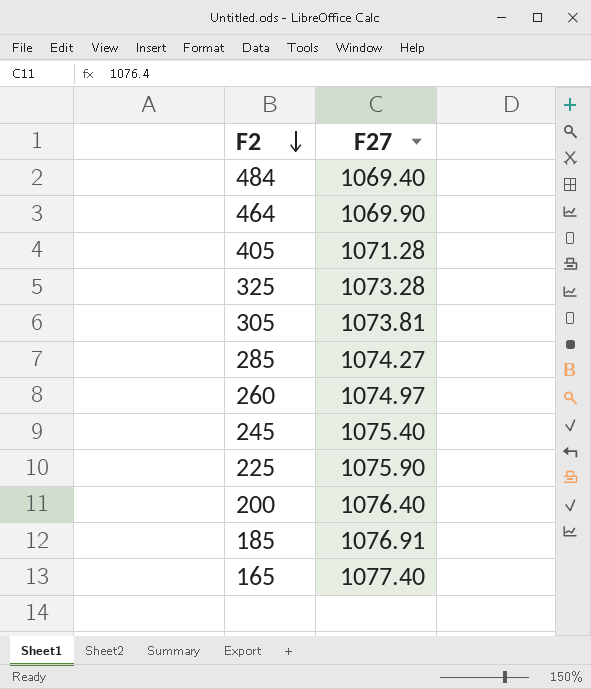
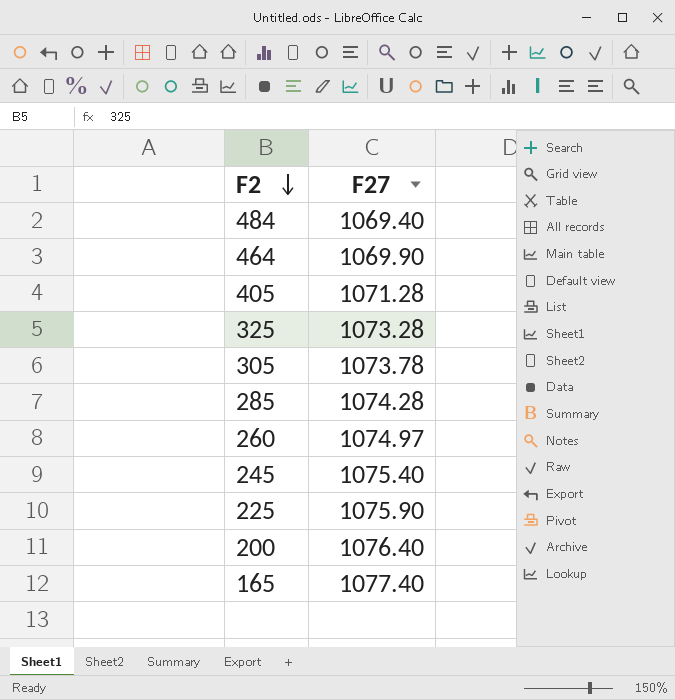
row 185: 1076.91 -> none
305 | F27: 1073.81 -> 1073.78
285 | F27: 1074.27 -> 1074.28

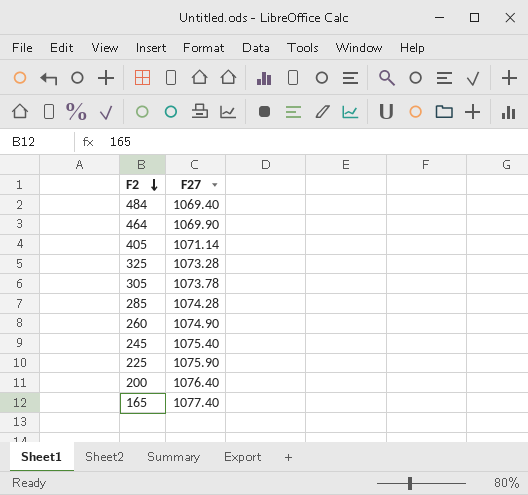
405 | F27: 1071.28 -> 1071.14
260 | F27: 1074.97 -> 1074.90

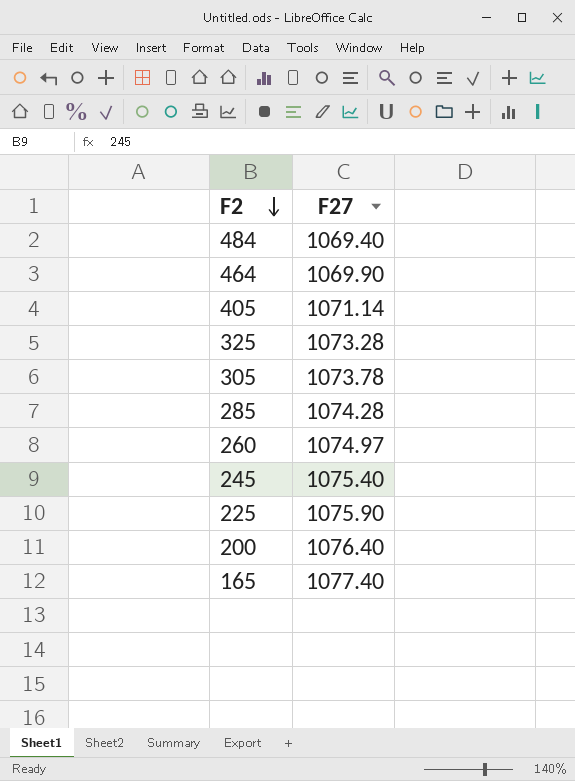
260 | F27: 1074.90 -> 1074.97

